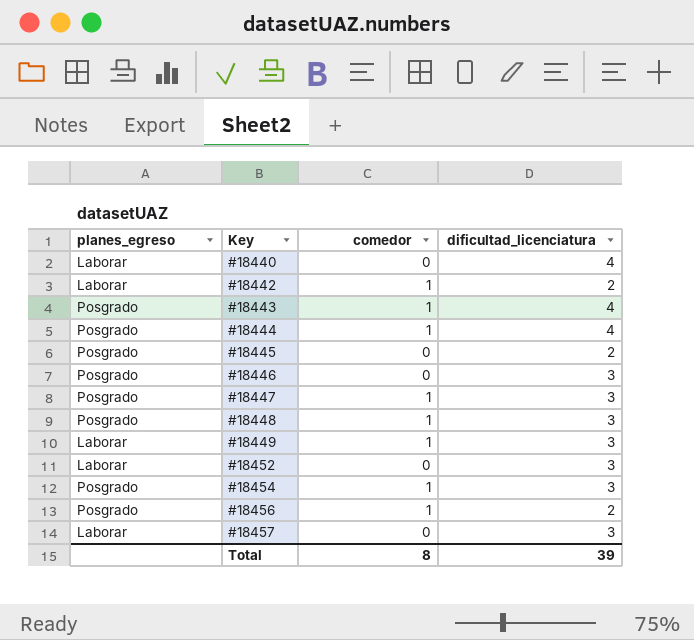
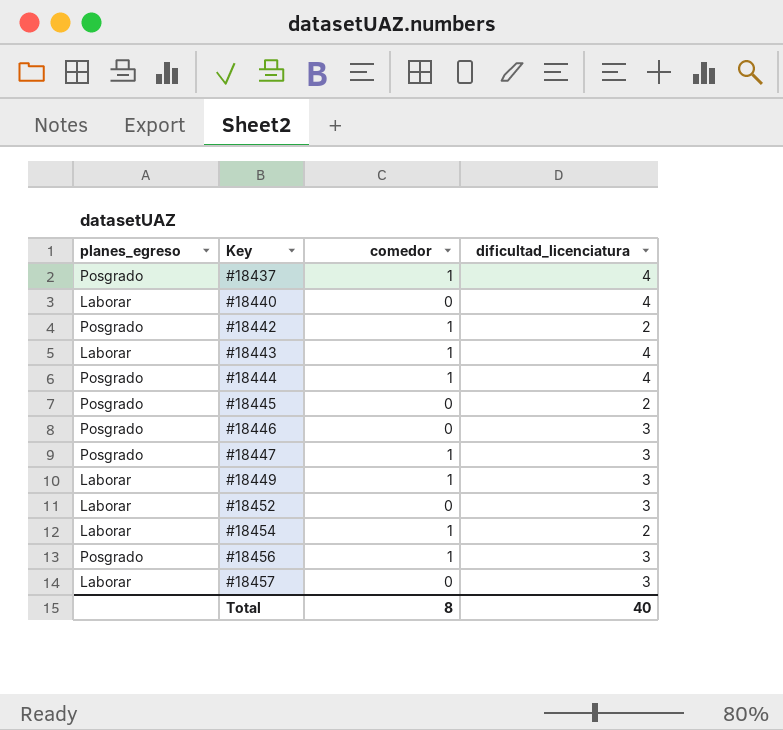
row #18448: Posgrado | 1 | 3 -> none
row #18437: none -> Posgrado | 1 | 4
#18442 | planes_egreso: Laborar -> Posgrado
#18443 | planes_egreso: Posgrado -> Laborar
#18454 | planes_egreso: Posgrado -> Laborar
#18454 | dificultad_licenciatura: 3 -> 2
#18456 | dificultad_licenciatura: 2 -> 3
Total | dificultad_licenciatura: 39 -> 40

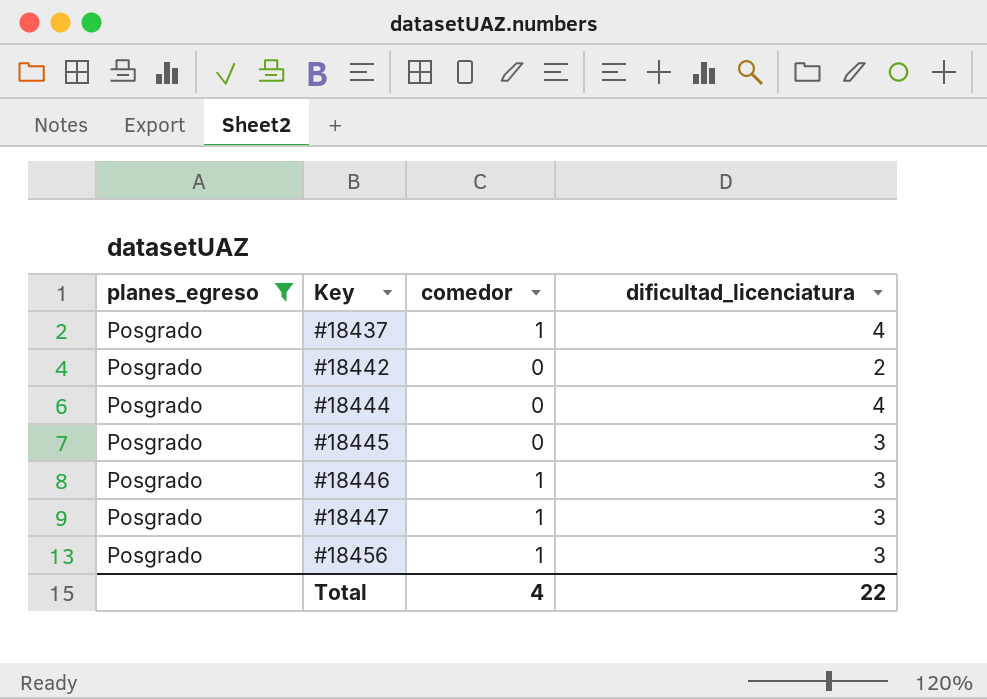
filter: none -> planes_egreso = Posgrado
#18442 | comedor: 1 -> 0
#18444 | comedor: 1 -> 0
#18445 | dificultad_licenciatura: 2 -> 3
#18446 | comedor: 0 -> 1
Total | comedor: 8 -> 4
Total | dificultad_licenciatura: 40 -> 22

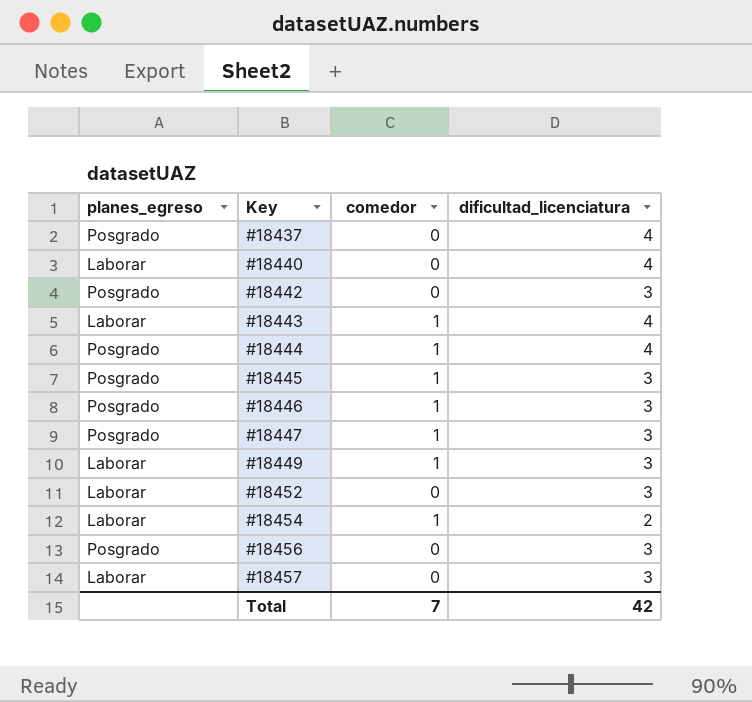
filter: planes_egreso = Posgrado -> none
#18437 | comedor: 1 -> 0
#18442 | dificultad_licenciatura: 2 -> 3
#18444 | comedor: 0 -> 1
#18445 | comedor: 0 -> 1
#18456 | comedor: 1 -> 0
Total | comedor: 4 -> 7
Total | dificultad_licenciatura: 22 -> 42

